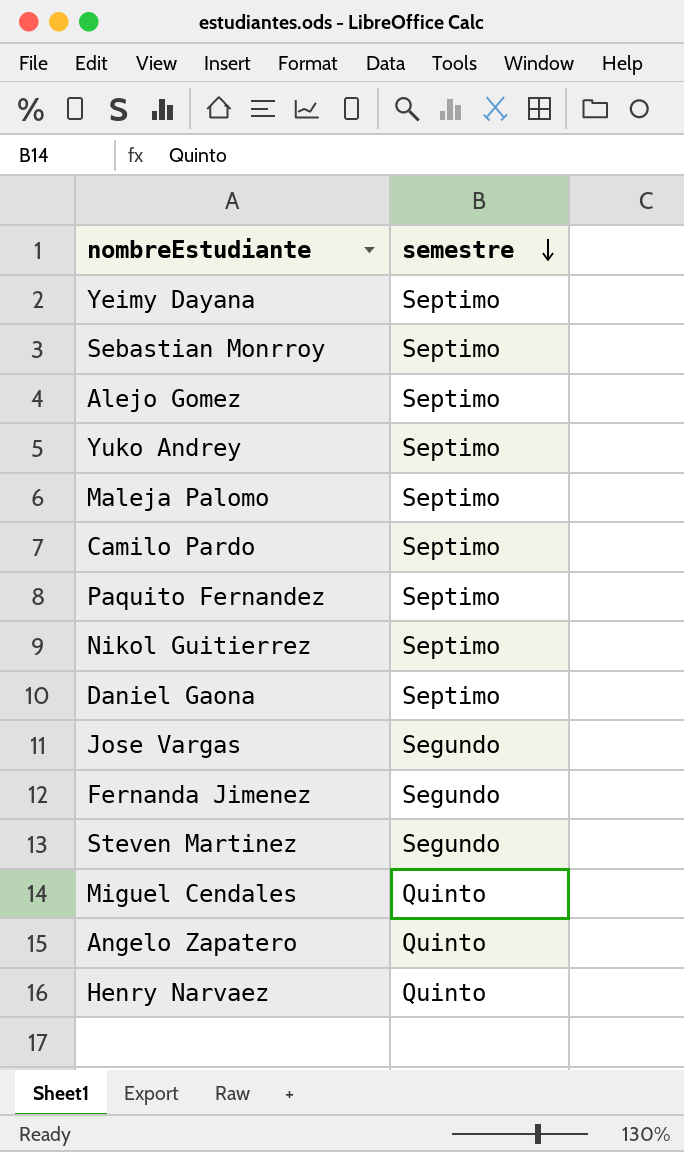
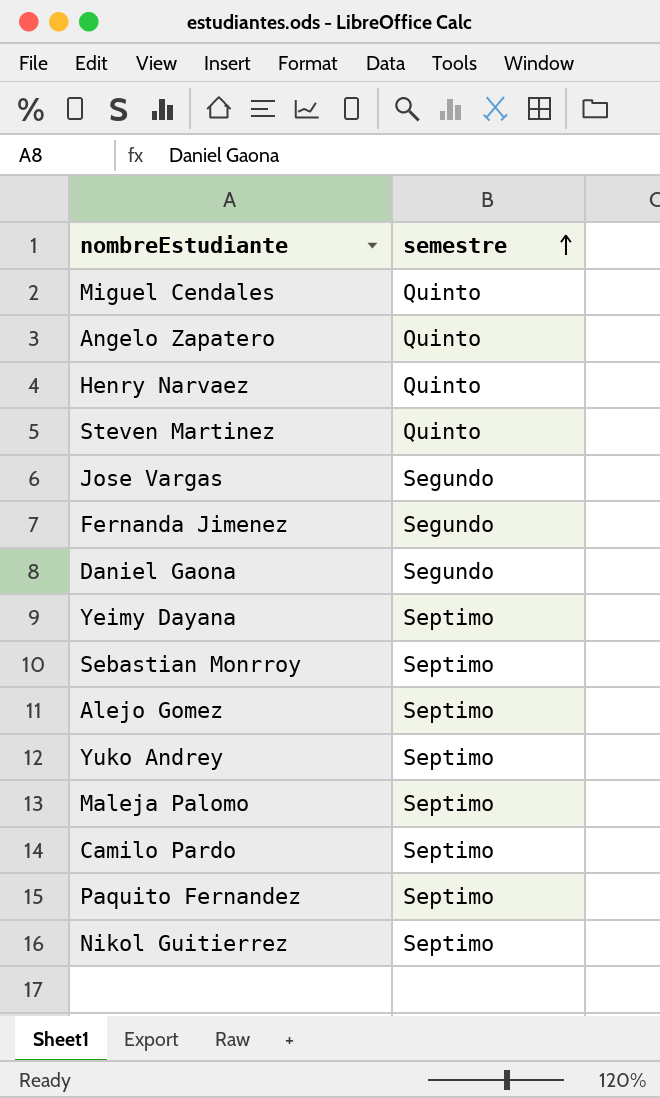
row order: semestre descending -> semestre ascending
Steven Martinez | semestre: Segundo -> Quinto
Daniel Gaona | semestre: Septimo -> Segundo

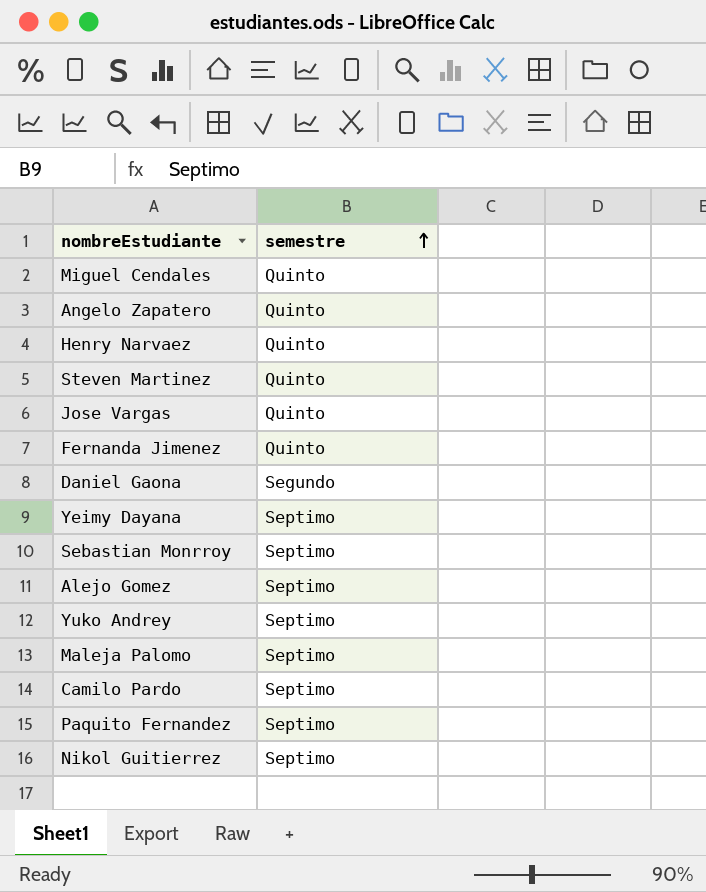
Jose Vargas | semestre: Segundo -> Quinto
Fernanda Jimenez | semestre: Segundo -> Quinto

